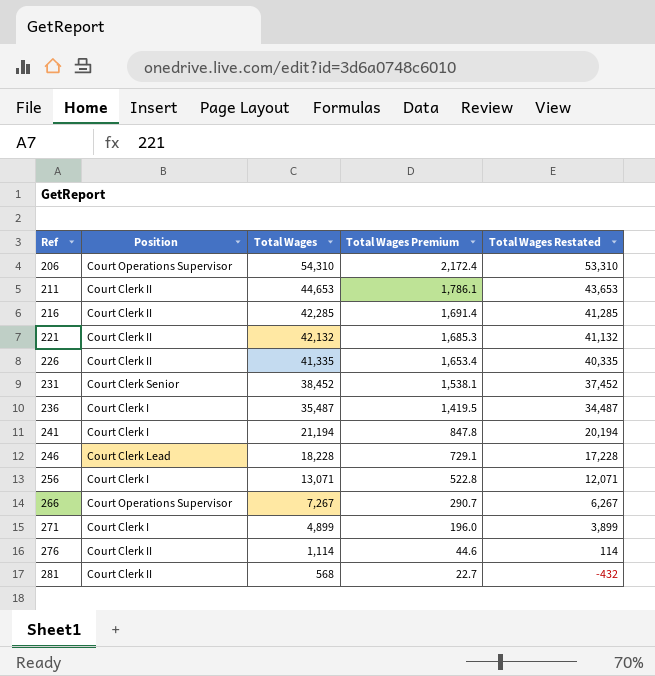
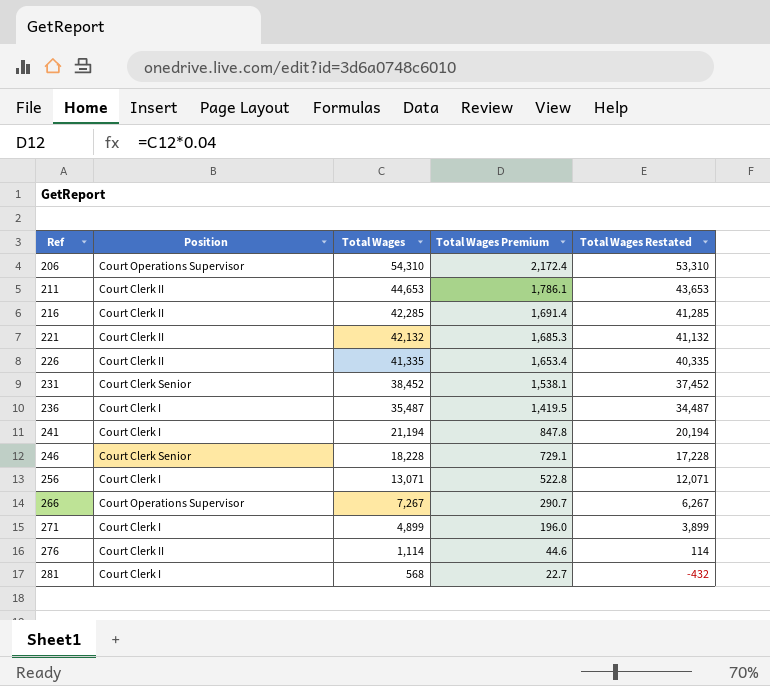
246 | Position: Court Clerk Lead -> Court Clerk Senior
281 | Position: Court Clerk II -> Court Clerk I

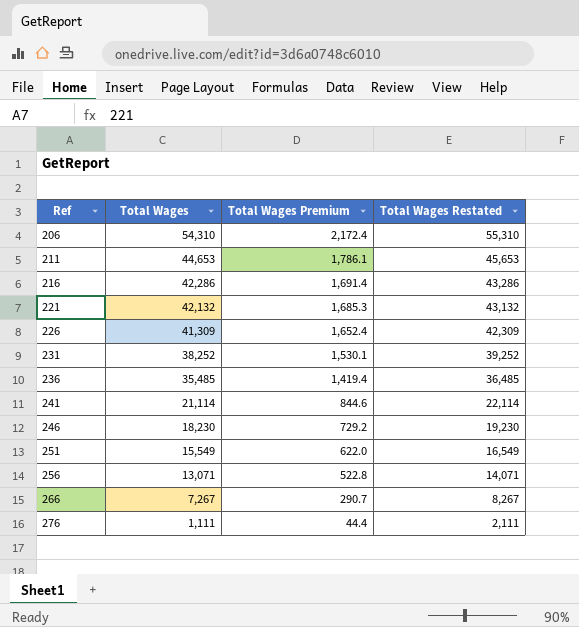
column Position | position: 2 -> none
column Total Wages Restated | formula: [Total Wages] - 1000 -> [Total Wages] + 1000
row 271: Court Clerk I | 4,899 | 196.0 | 3,899 -> none
row 281: Court Clerk I | 568 | 22.7 | -432 -> none
216 | Total Wages: 42,285 -> 42,286
226 | Total Wages: 41,335 -> 41,309
226 | Total Wages Premium: 1,653.4 -> 1,652.4
231 | Total Wages: 38,452 -> 38,252
231 | Total Wages Premium: 1,538.1 -> 1,530.1
236 | Total Wages: 35,487 -> 35,485
236 | Total Wages Premium: 1,419.5 -> 1,419.4
241 | Total Wages: 21,194 -> 21,114
241 | Total Wages Premium: 847.8 -> 844.6
246 | Total Wages: 18,228 -> 18,230
246 | Total Wages Premium: 729.1 -> 729.2
row 251: none -> 15,549 | 622.0 | 16,549
276 | Total Wages: 1,114 -> 1,111
276 | Total Wages Premium: 44.6 -> 44.4

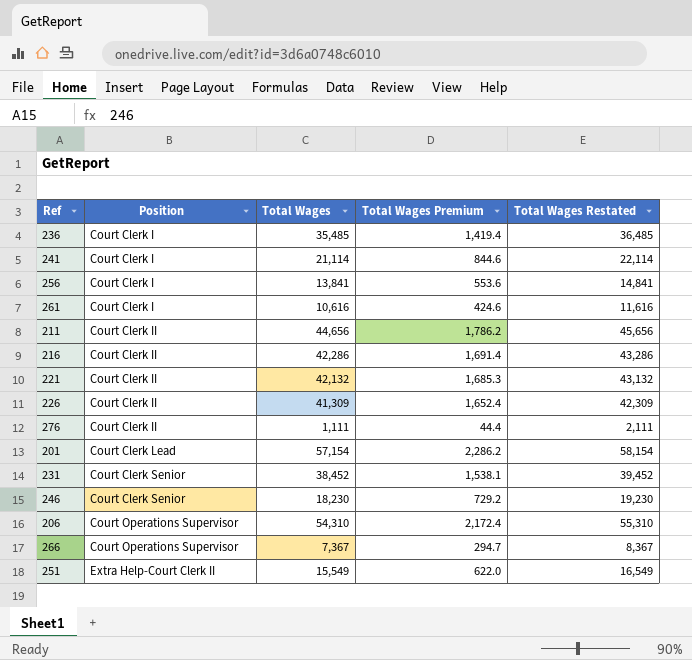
row order: Ref ascending -> Position ascending
column Position | position: none -> 2
256 | Total Wages: 13,071 -> 13,841
256 | Total Wages Premium: 522.8 -> 553.6
256 | Total Wages Restated: 14,071 -> 14,841
row 261: none -> Court Clerk I | 10,616 | 424.6 | 11,616
211 | Total Wages: 44,653 -> 44,656
211 | Total Wages Premium: 1,786.1 -> 1,786.2
211 | Total Wages Restated: 45,653 -> 45,656
row 201: none -> Court Clerk Lead | 57,154 | 2,286.2 | 58,154
231 | Total Wages: 38,252 -> 38,452
231 | Total Wages Premium: 1,530.1 -> 1,538.1
231 | Total Wages Restated: 39,252 -> 39,452
266 | Total Wages: 7,267 -> 7,367
266 | Total Wages Premium: 290.7 -> 294.7
266 | Total Wages Restated: 8,267 -> 8,367

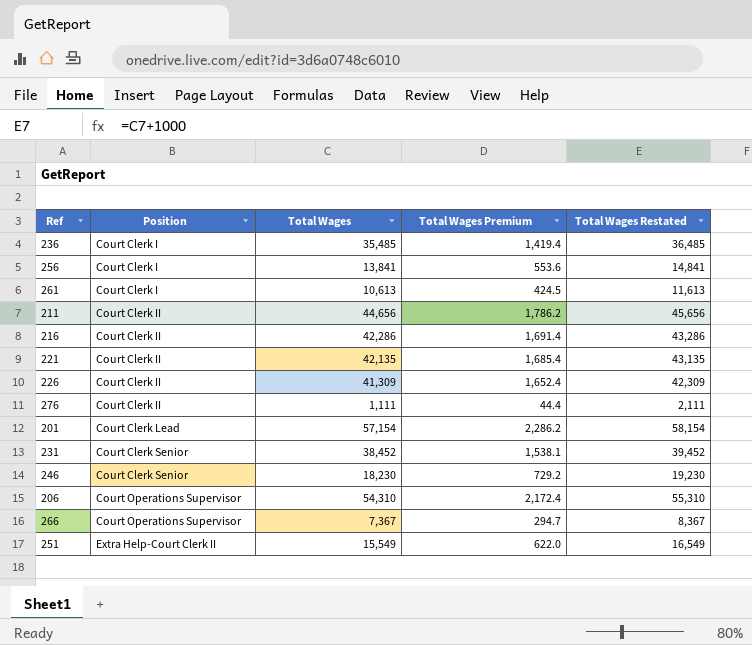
row 241: Court Clerk I | 21,114 | 844.6 | 22,114 -> none
261 | Total Wages: 10,616 -> 10,613
261 | Total Wages Premium: 424.6 -> 424.5
261 | Total Wages Restated: 11,616 -> 11,613
221 | Total Wages: 42,132 -> 42,135
221 | Total Wages Premium: 1,685.3 -> 1,685.4
221 | Total Wages Restated: 43,132 -> 43,135

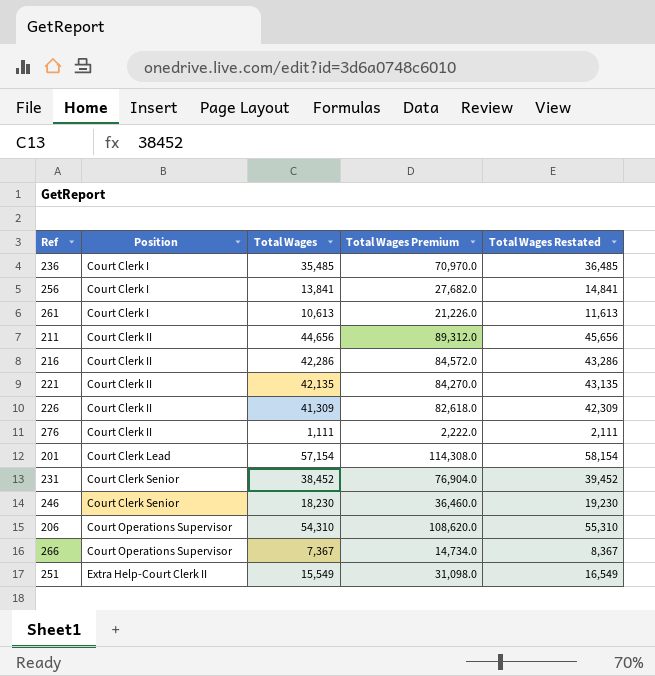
column Total Wages Premium | formula: [Total Wages] * 0.04 -> [Total Wages] * 2

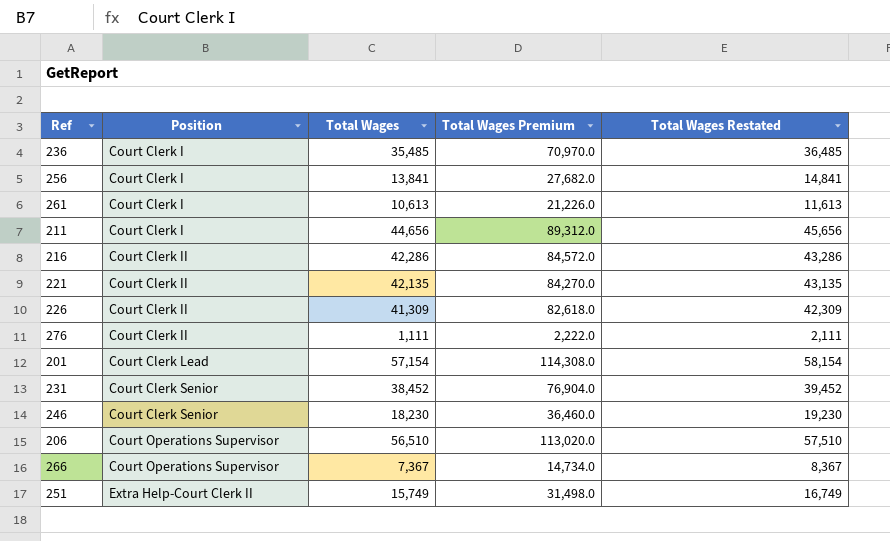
211 | Position: Court Clerk II -> Court Clerk I
206 | Total Wages: 54,310 -> 56,510
206 | Total Wages Premium: 108,620.0 -> 113,020.0
206 | Total Wages Restated: 55,310 -> 57,510
251 | Total Wages: 15,549 -> 15,749
251 | Total Wages Premium: 31,098.0 -> 31,498.0
251 | Total Wages Restated: 16,549 -> 16,749

